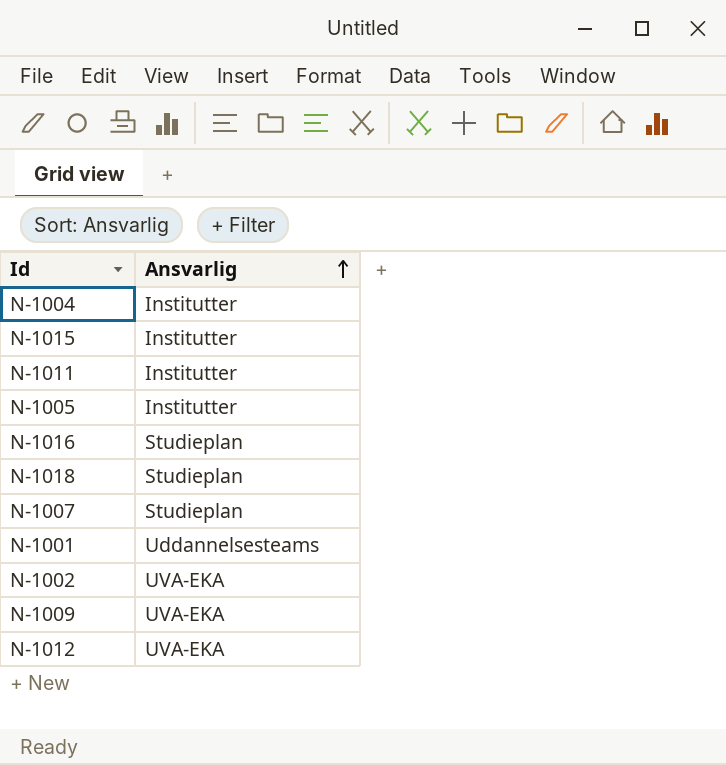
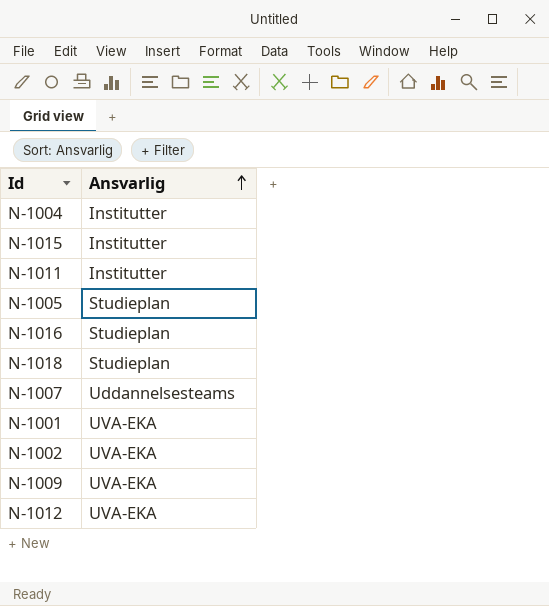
N-1005 | Ansvarlig: Institutter -> Studieplan
N-1007 | Ansvarlig: Studieplan -> Uddannelsesteams
N-1001 | Ansvarlig: Uddannelsesteams -> UVA-EKA

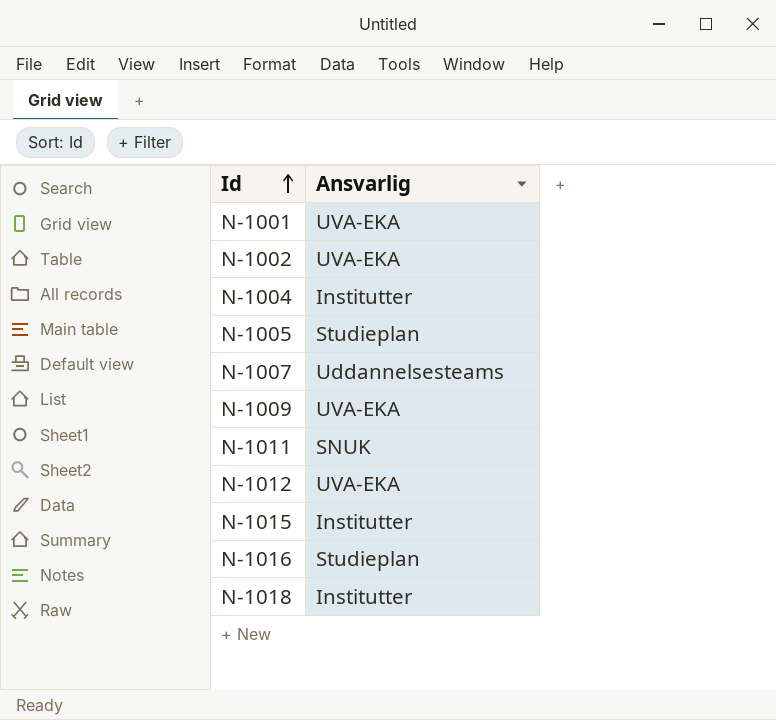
row order: Ansvarlig ascending -> Id ascending
N-1011 | Ansvarlig: Institutter -> SNUK
N-1018 | Ansvarlig: Studieplan -> Institutter

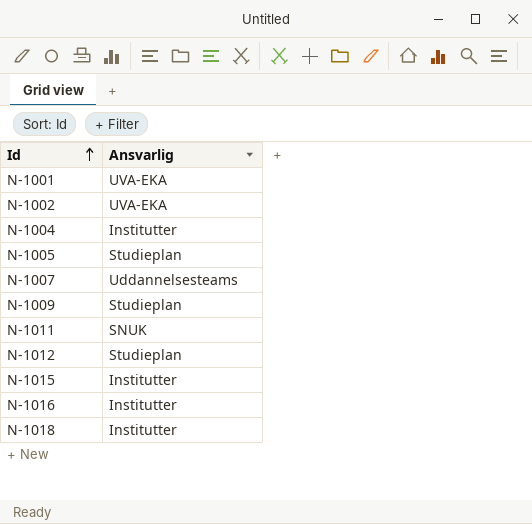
N-1009 | Ansvarlig: UVA-EKA -> Studieplan
N-1012 | Ansvarlig: UVA-EKA -> Studieplan
N-1016 | Ansvarlig: Studieplan -> Institutter

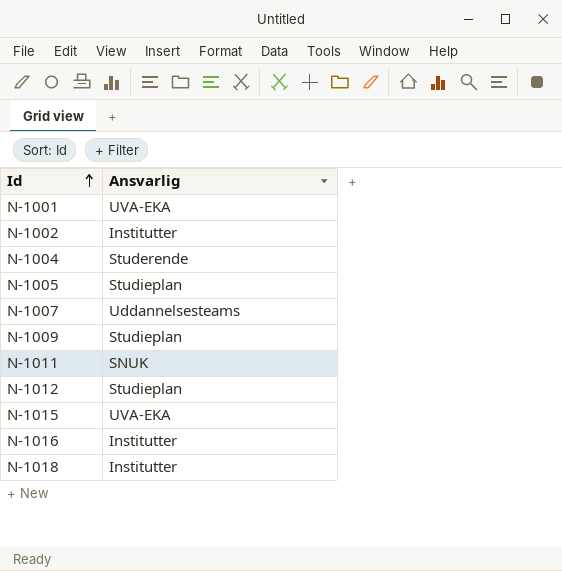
N-1002 | Ansvarlig: UVA-EKA -> Institutter
N-1004 | Ansvarlig: Institutter -> Studerende
N-1015 | Ansvarlig: Institutter -> UVA-EKA

